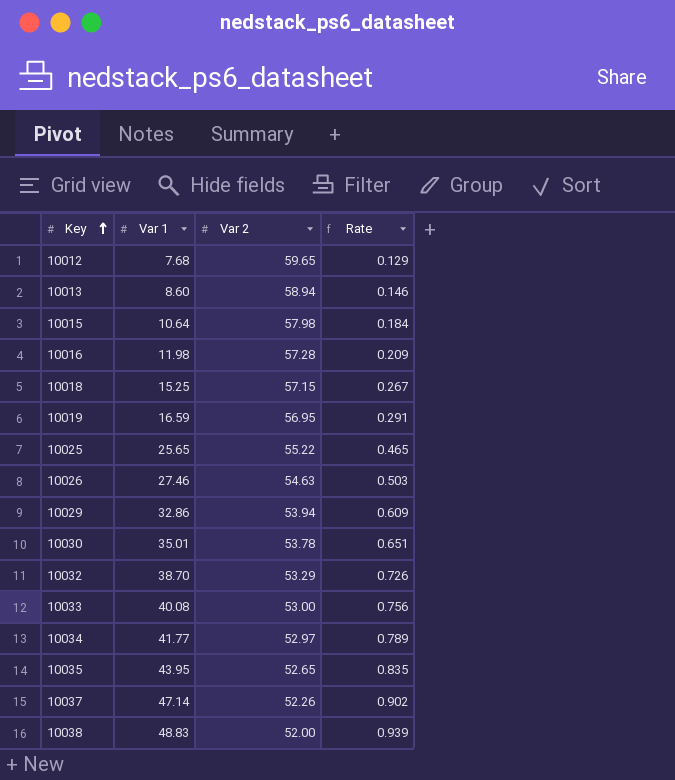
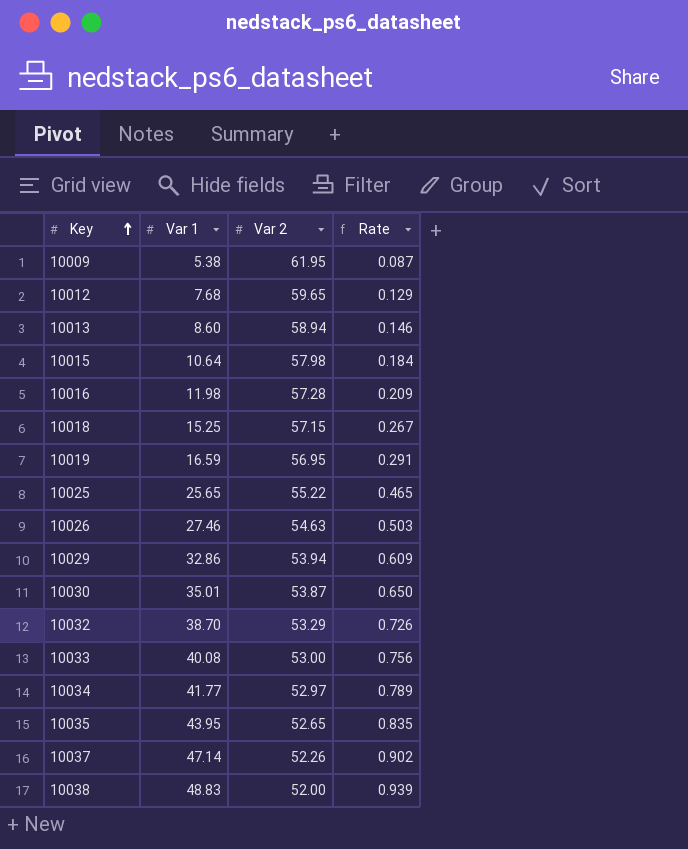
row 10009: none -> 5.38 | 61.95 | 0.087
10030 | Var 2: 53.78 -> 53.87
10030 | Rate: 0.651 -> 0.650

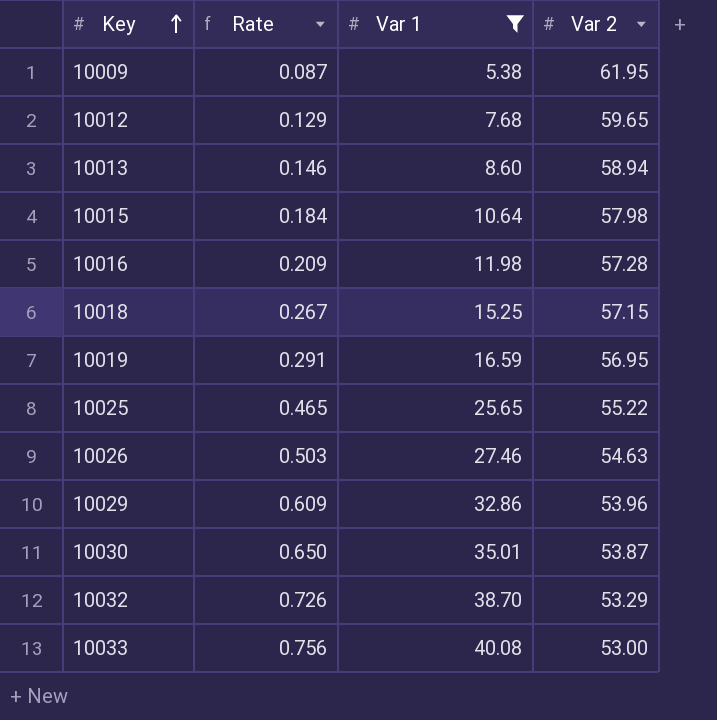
filter: none -> Var 1 <= 40.08
column Rate | position: 4 -> 2
10029 | Var 2: 53.94 -> 53.96

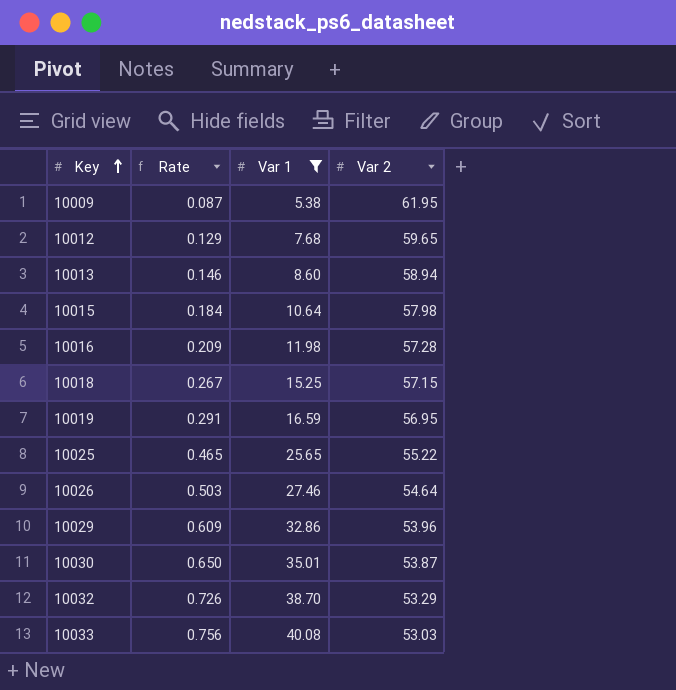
10026 | Var 2: 54.63 -> 54.64
10033 | Var 2: 53.00 -> 53.03

